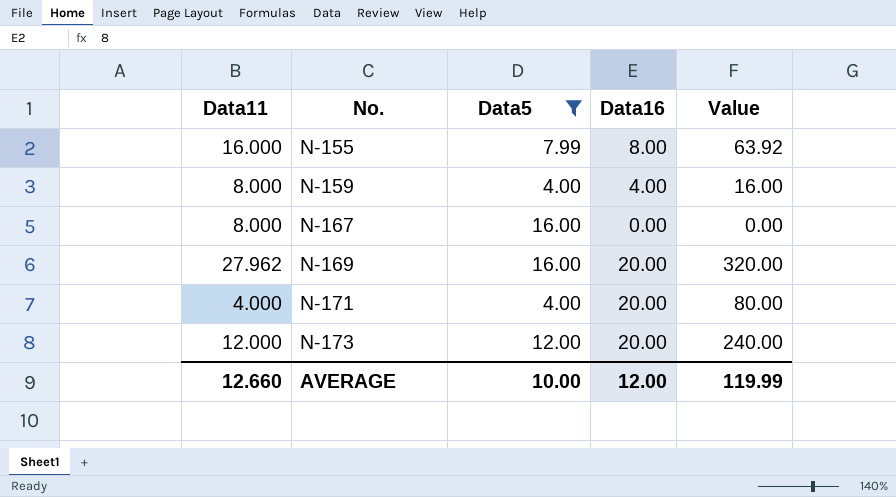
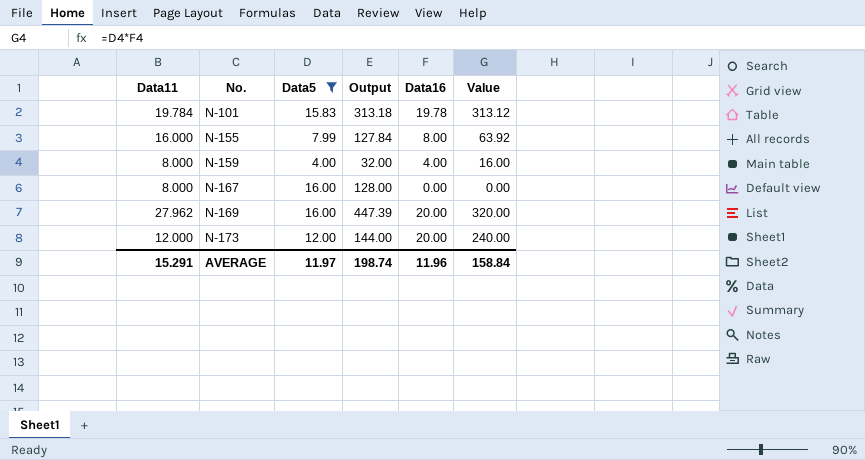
column Output | formula: none -> [Data11] * [Data5]
row N-171: 4.000 | 4.00 | 20.00 | 80.00 -> none
row N-101: none -> 19.784 | 15.83 | 313.18 | 19.78 | 313.12
AVERAGE | Data11: 12.660 -> 15.291
AVERAGE | Data5: 10.00 -> 11.97
AVERAGE | Data16: 12.00 -> 11.96
AVERAGE | Value: 119.99 -> 158.84

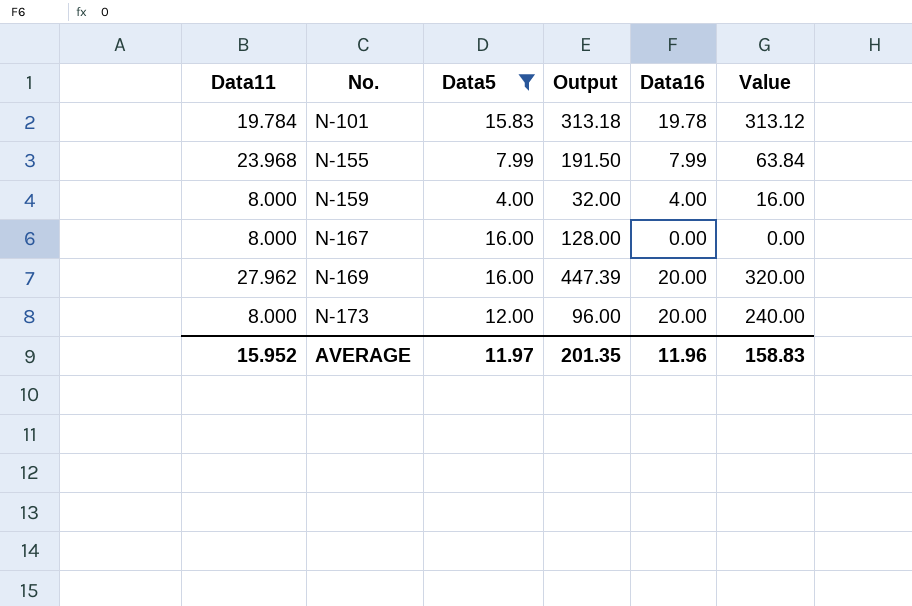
N-155 | Data11: 16.000 -> 23.968
N-155 | Output: 127.84 -> 191.50
N-155 | Data16: 8.00 -> 7.99
N-155 | Value: 63.92 -> 63.84
N-173 | Data11: 12.000 -> 8.000
N-173 | Output: 144.00 -> 96.00
AVERAGE | Data11: 15.291 -> 15.952
AVERAGE | Output: 198.74 -> 201.35
AVERAGE | Value: 158.84 -> 158.83

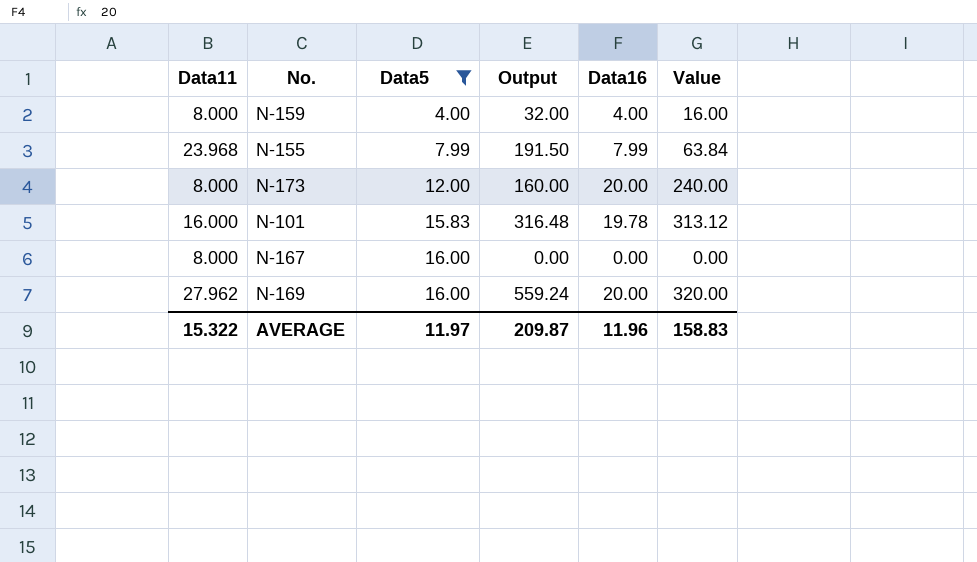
row order: No. ascending -> Data5 ascending
column Output | formula: [Data11] * [Data5] -> [Data11] * [Data16]
N-101 | Data11: 19.784 -> 16.000
AVERAGE | Data11: 15.952 -> 15.322
AVERAGE | Output: 201.35 -> 209.87

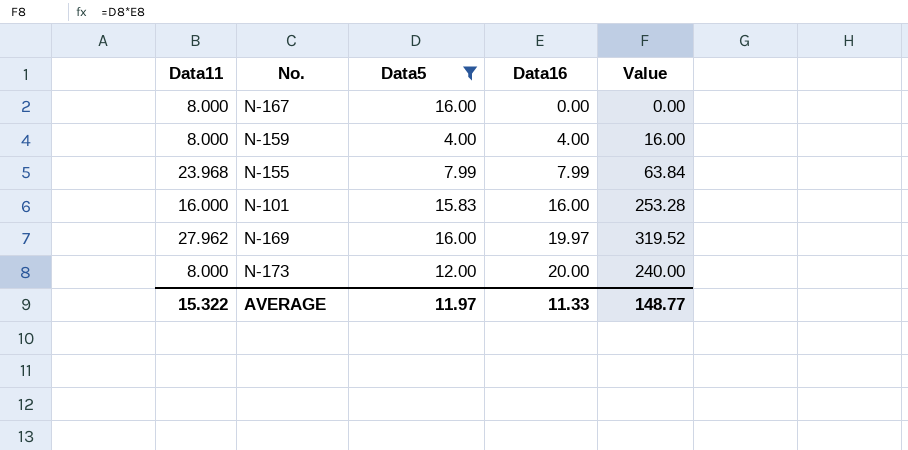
row order: Data5 ascending -> Data16 ascending
column Output | formula: [Data11] * [Data16] -> none
N-101 | Data16: 19.78 -> 16.00
N-101 | Value: 313.12 -> 253.28
N-169 | Data16: 20.00 -> 19.97
N-169 | Value: 320.00 -> 319.52
AVERAGE | Data16: 11.96 -> 11.33
AVERAGE | Value: 158.83 -> 148.77

